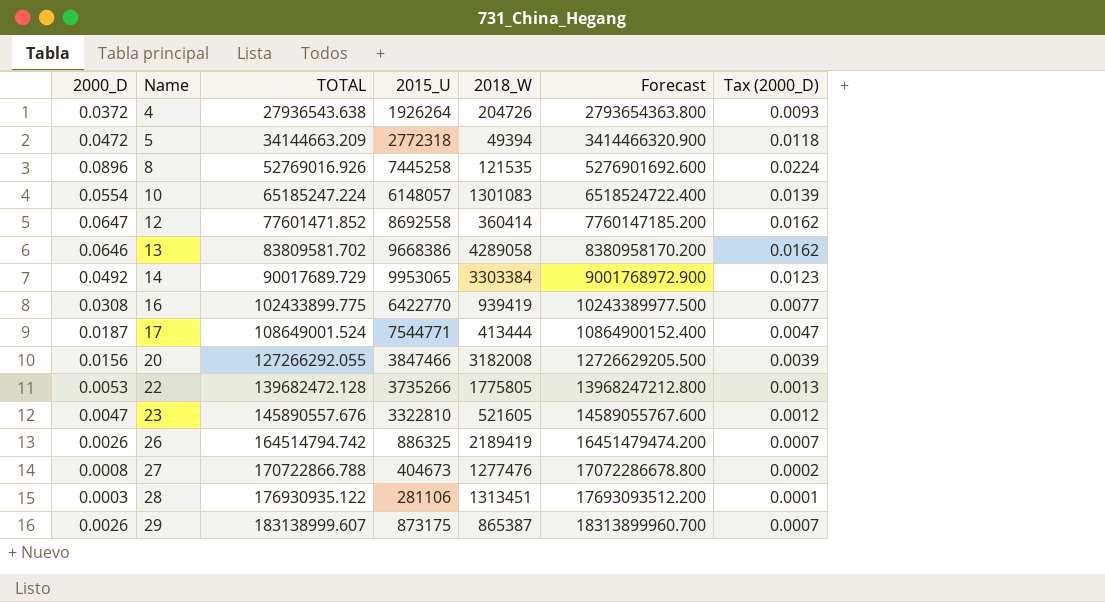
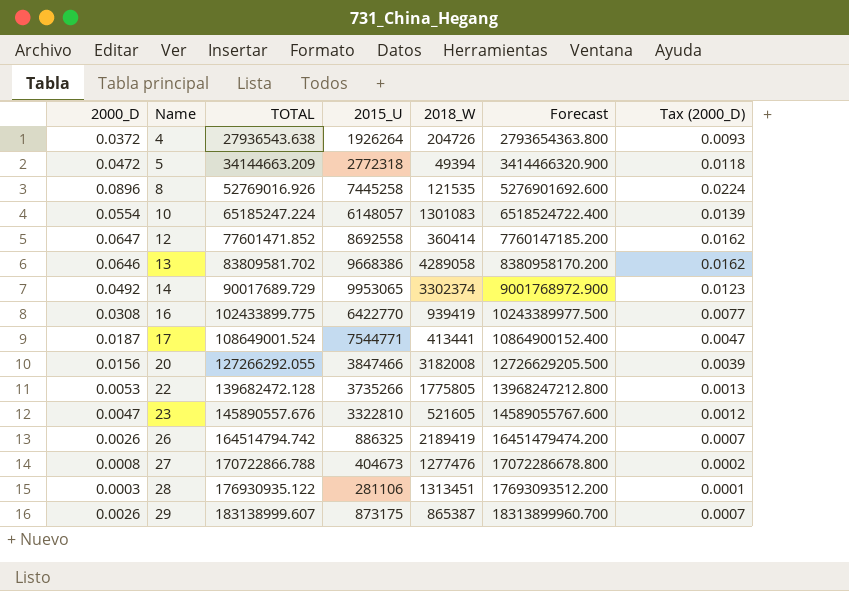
14 | 2018_W: 3303384 -> 3302374
17 | 2018_W: 413444 -> 413441

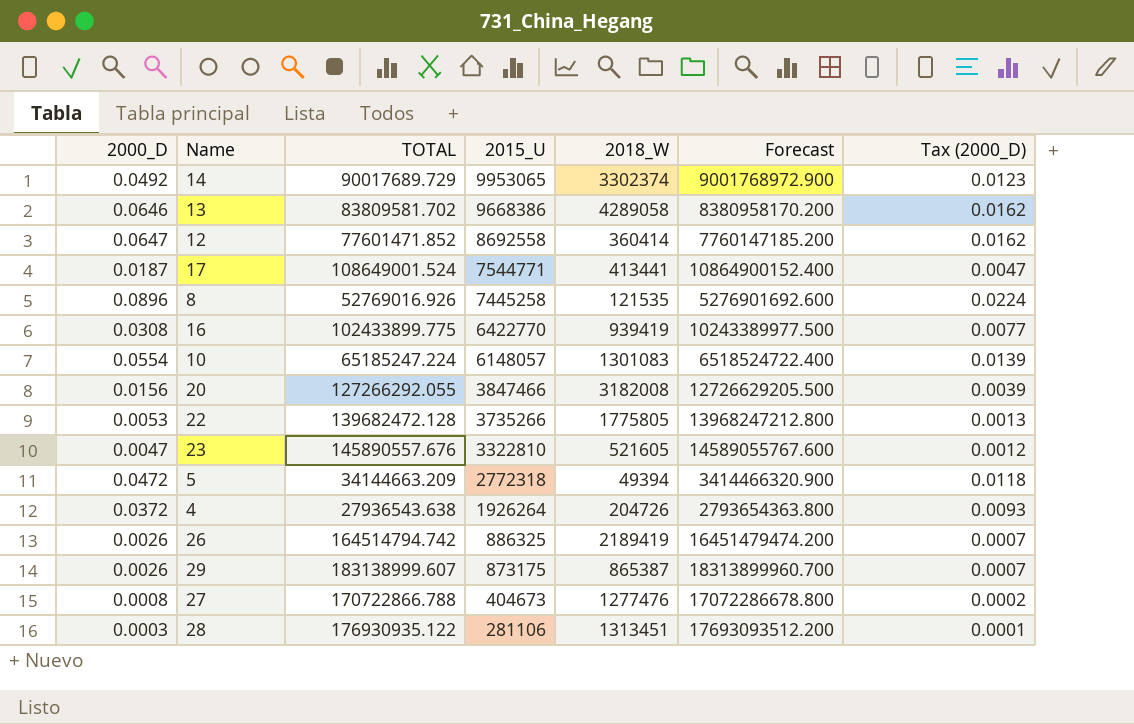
row order: Name ascending -> 2015_U descending

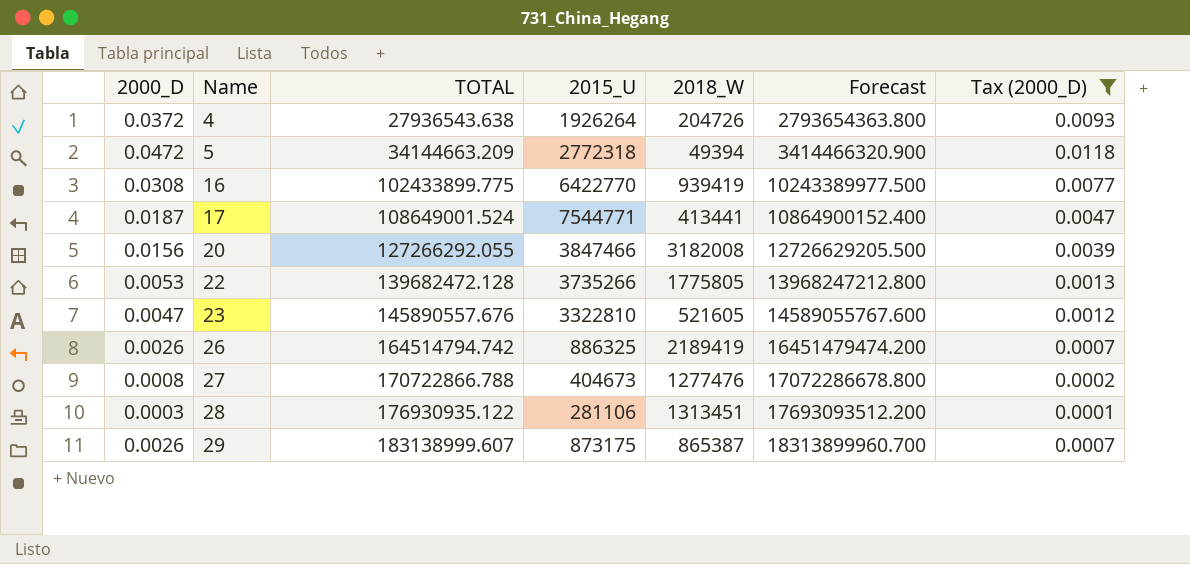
filter: none -> Tax (2000_D) <= 0.0118
row order: 2015_U descending -> Name ascending

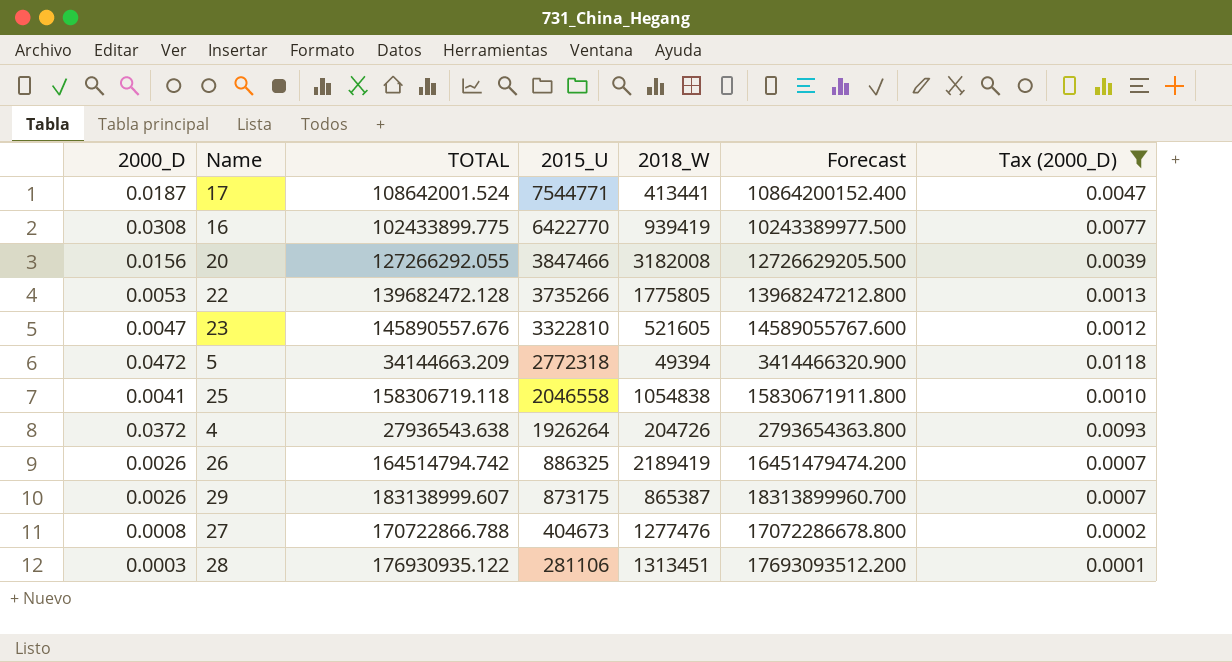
row order: Name ascending -> 2015_U descending
17 | TOTAL: 108649001.524 -> 108642001.524
17 | Forecast: 10864900152.400 -> 10864200152.400
row 25: none -> 0.0041 | 158306719.118 | 2046558 | 1054838 | 15830671911.800 | 0.0010

